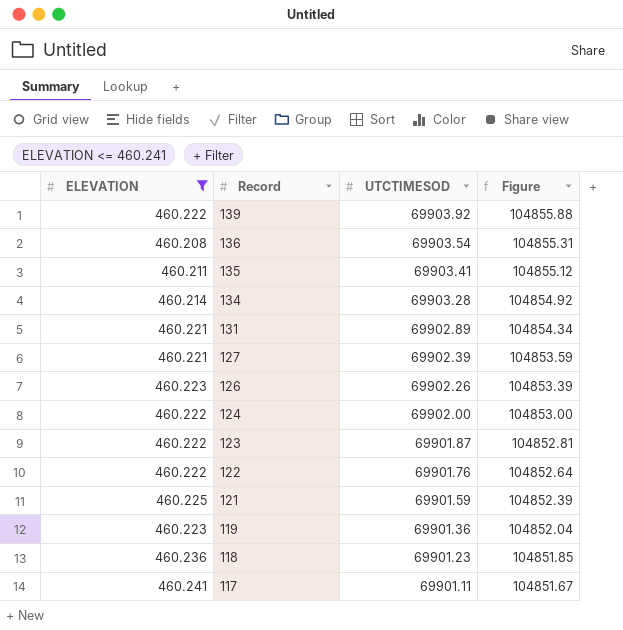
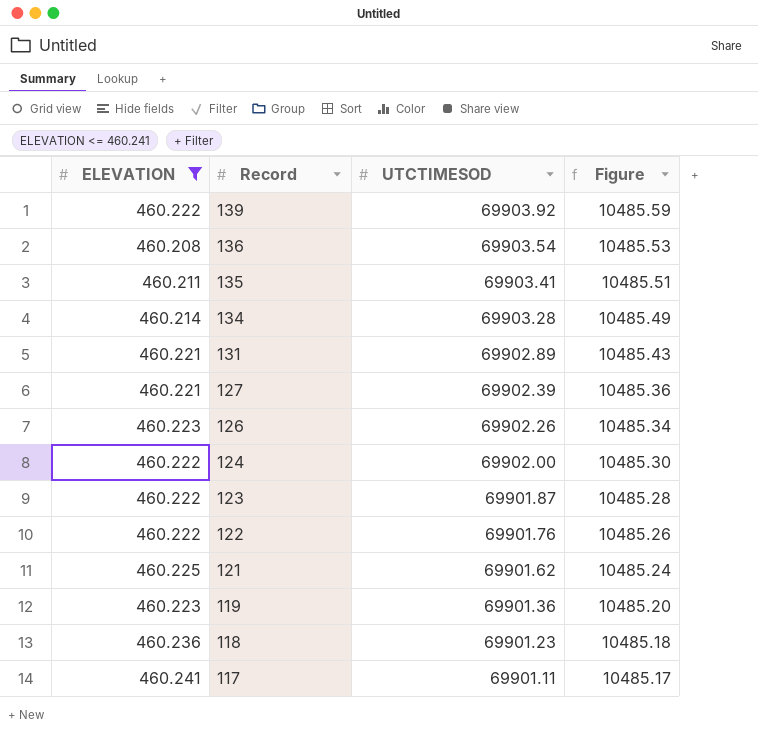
column Figure | formula: [UTCTIMESOD] * 1.5 -> [UTCTIMESOD] * 0.15
121 | UTCTIMESOD: 69901.59 -> 69901.62

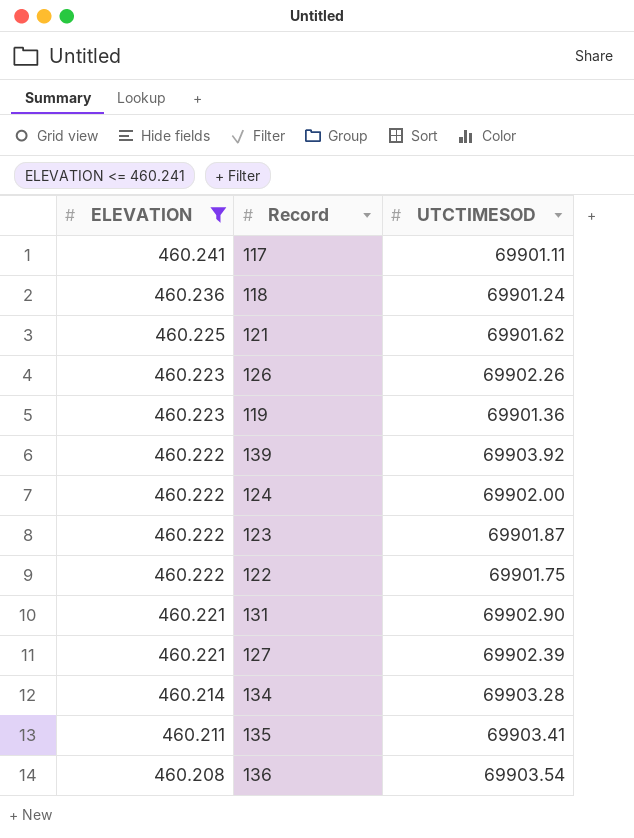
row order: Record descending -> ELEVATION descending
column Figure | formula: [UTCTIMESOD] * 0.15 -> none
118 | UTCTIMESOD: 69901.23 -> 69901.24
122 | UTCTIMESOD: 69901.76 -> 69901.75
131 | UTCTIMESOD: 69902.89 -> 69902.90

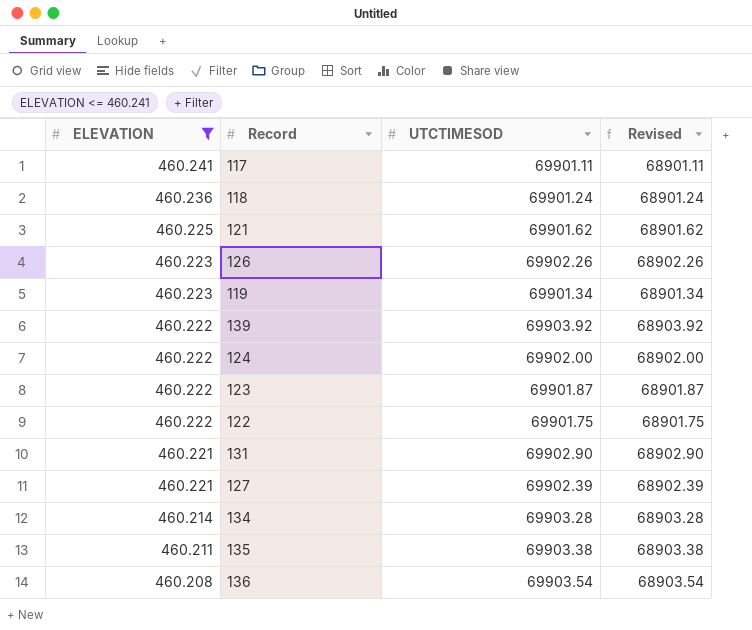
column Revised | formula: none -> [UTCTIMESOD] - 1000
119 | UTCTIMESOD: 69901.36 -> 69901.34
135 | UTCTIMESOD: 69903.41 -> 69903.38

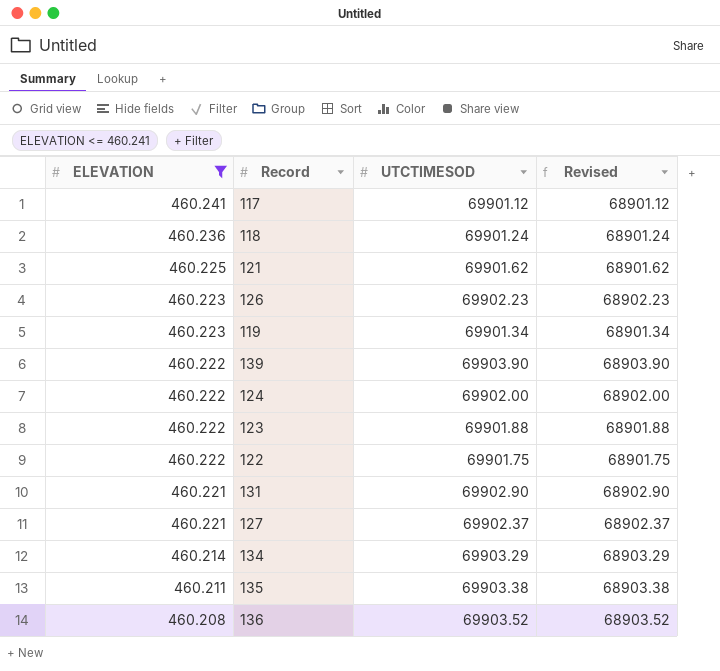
117 | UTCTIMESOD: 69901.11 -> 69901.12
117 | Revised: 68901.11 -> 68901.12
126 | UTCTIMESOD: 69902.26 -> 69902.23
126 | Revised: 68902.26 -> 68902.23
139 | UTCTIMESOD: 69903.92 -> 69903.90
139 | Revised: 68903.92 -> 68903.90
123 | UTCTIMESOD: 69901.87 -> 69901.88
123 | Revised: 68901.87 -> 68901.88
127 | UTCTIMESOD: 69902.39 -> 69902.37
127 | Revised: 68902.39 -> 68902.37
134 | UTCTIMESOD: 69903.28 -> 69903.29
134 | Revised: 68903.28 -> 68903.29
136 | UTCTIMESOD: 69903.54 -> 69903.52
136 | Revised: 68903.54 -> 68903.52

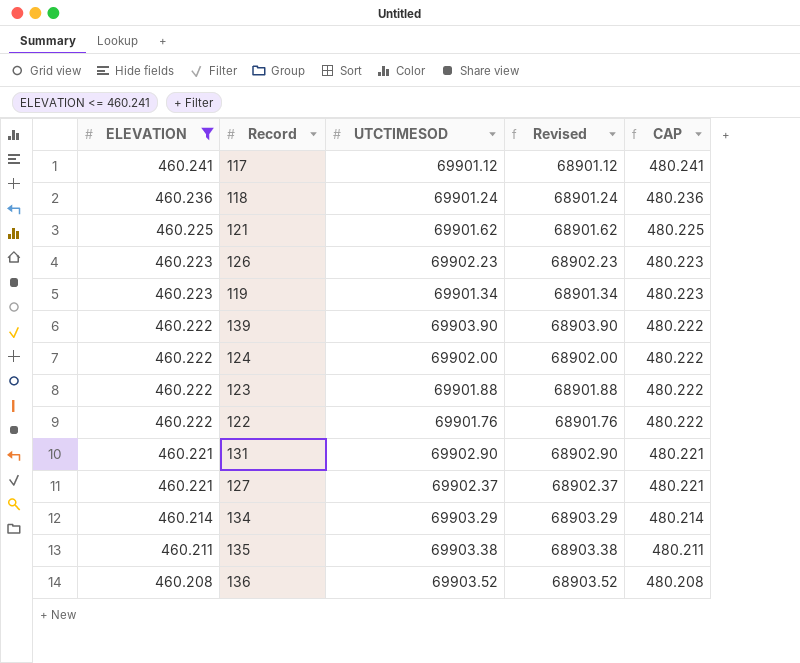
column CAP | formula: none -> [ELEVATION] + 20
122 | UTCTIMESOD: 69901.75 -> 69901.76
122 | Revised: 68901.75 -> 68901.76

